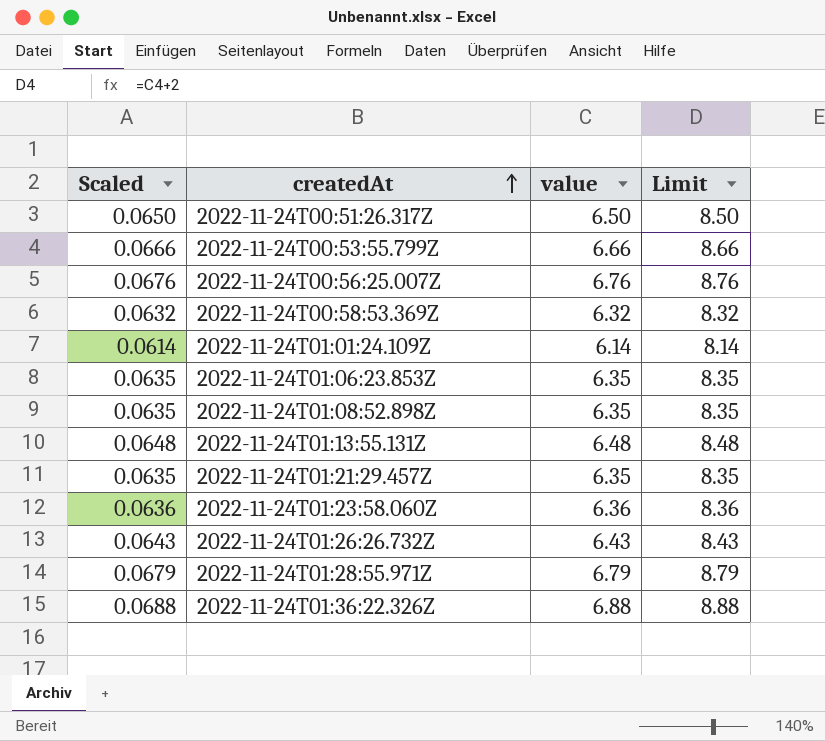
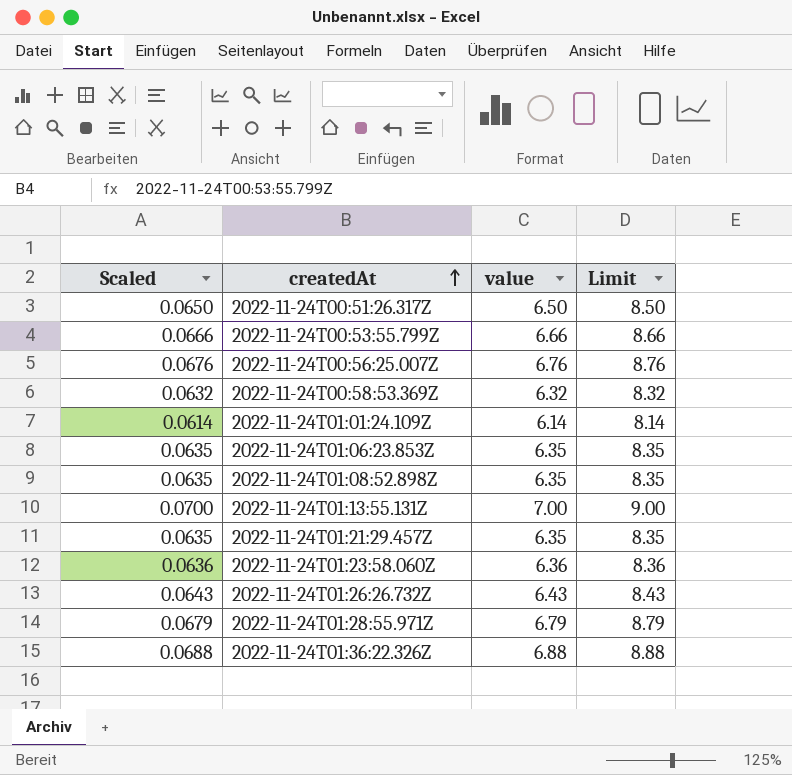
2022-11-24T01:13:55.131Z | Scaled: 0.0648 -> 0.0700
2022-11-24T01:13:55.131Z | value: 6.48 -> 7.00
2022-11-24T01:13:55.131Z | Limit: 8.48 -> 9.00

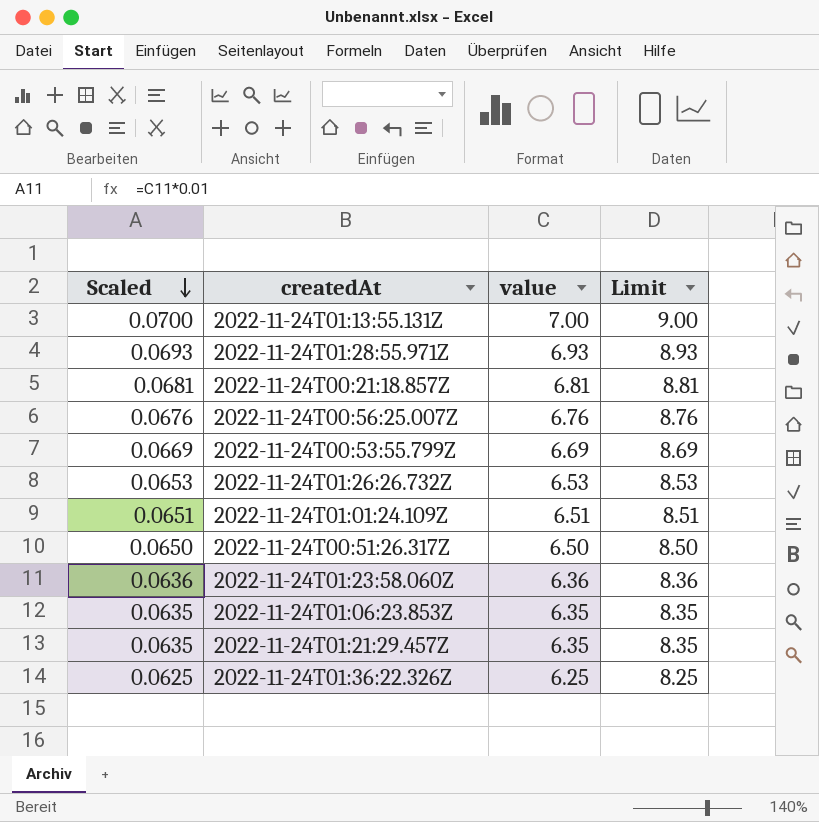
row order: createdAt ascending -> Scaled descending
row 2022-11-24T00:58:53.369Z: 0.0632 | 6.32 | 8.32 -> none
row 2022-11-24T01:08:52.898Z: 0.0635 | 6.35 | 8.35 -> none
2022-11-24T01:28:55.971Z | Scaled: 0.0679 -> 0.0693
2022-11-24T01:28:55.971Z | value: 6.79 -> 6.93
2022-11-24T01:28:55.971Z | Limit: 8.79 -> 8.93
row 2022-11-24T00:21:18.857Z: none -> 0.0681 | 6.81 | 8.81
2022-11-24T00:53:55.799Z | Scaled: 0.0666 -> 0.0669
2022-11-24T00:53:55.799Z | value: 6.66 -> 6.69
2022-11-24T00:53:55.799Z | Limit: 8.66 -> 8.69
2022-11-24T01:26:26.732Z | Scaled: 0.0643 -> 0.0653
2022-11-24T01:26:26.732Z | value: 6.43 -> 6.53
2022-11-24T01:26:26.732Z | Limit: 8.43 -> 8.53
2022-11-24T01:01:24.109Z | Scaled: 0.0614 -> 0.0651
2022-11-24T01:01:24.109Z | value: 6.14 -> 6.51
2022-11-24T01:01:24.109Z | Limit: 8.14 -> 8.51
2022-11-24T01:36:22.326Z | Scaled: 0.0688 -> 0.0625
2022-11-24T01:36:22.326Z | value: 6.88 -> 6.25
2022-11-24T01:36:22.326Z | Limit: 8.88 -> 8.25

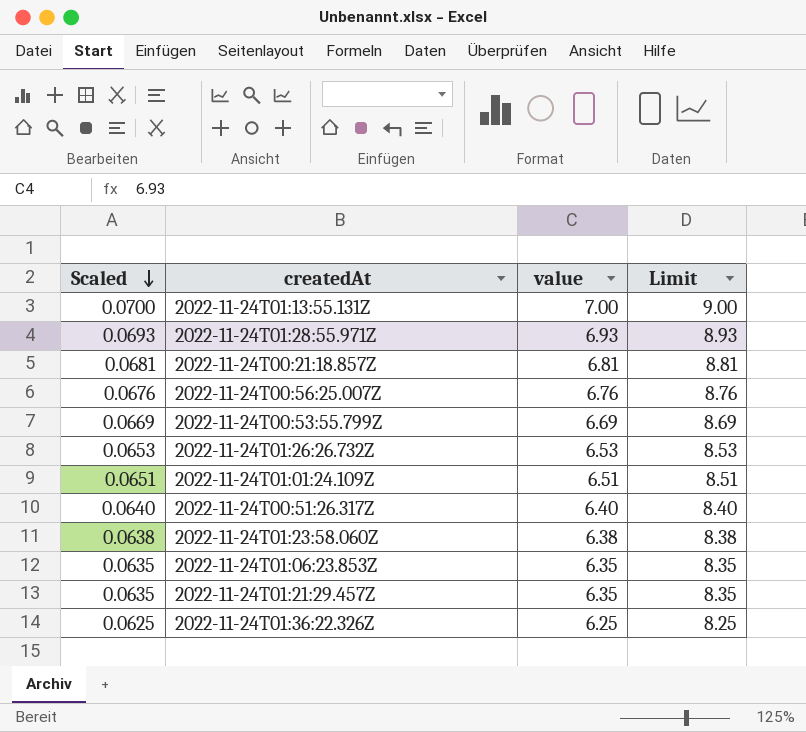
2022-11-24T00:51:26.317Z | Scaled: 0.0650 -> 0.0640
2022-11-24T00:51:26.317Z | value: 6.50 -> 6.40
2022-11-24T00:51:26.317Z | Limit: 8.50 -> 8.40
2022-11-24T01:23:58.060Z | Scaled: 0.0636 -> 0.0638
2022-11-24T01:23:58.060Z | value: 6.36 -> 6.38
2022-11-24T01:23:58.060Z | Limit: 8.36 -> 8.38

